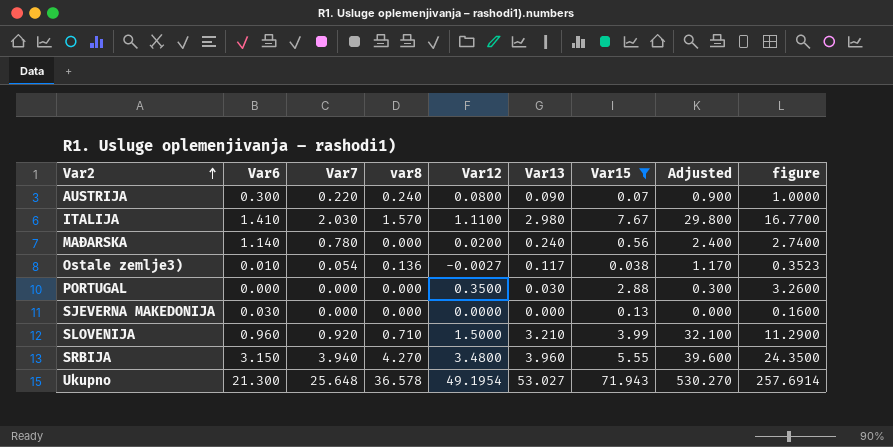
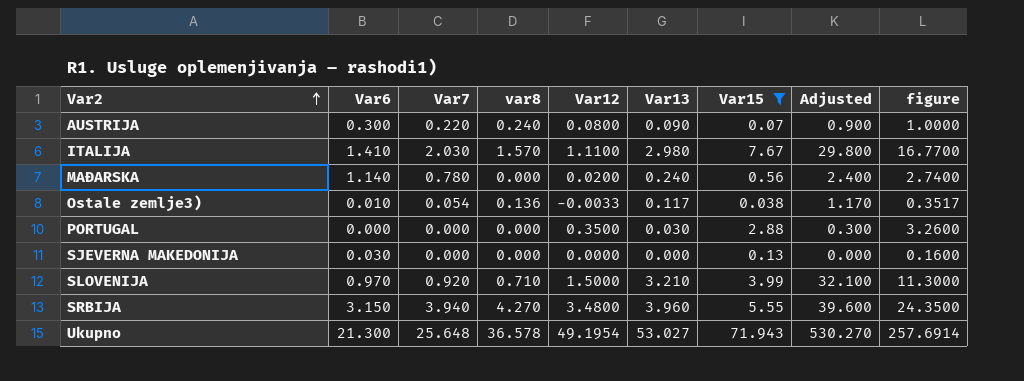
Ostale zemlje3) | Var12: -0.0027 -> -0.0033
Ostale zemlje3) | figure: 0.3523 -> 0.3517
SLOVENIJA | Var6: 0.960 -> 0.970
SLOVENIJA | figure: 11.2900 -> 11.3000

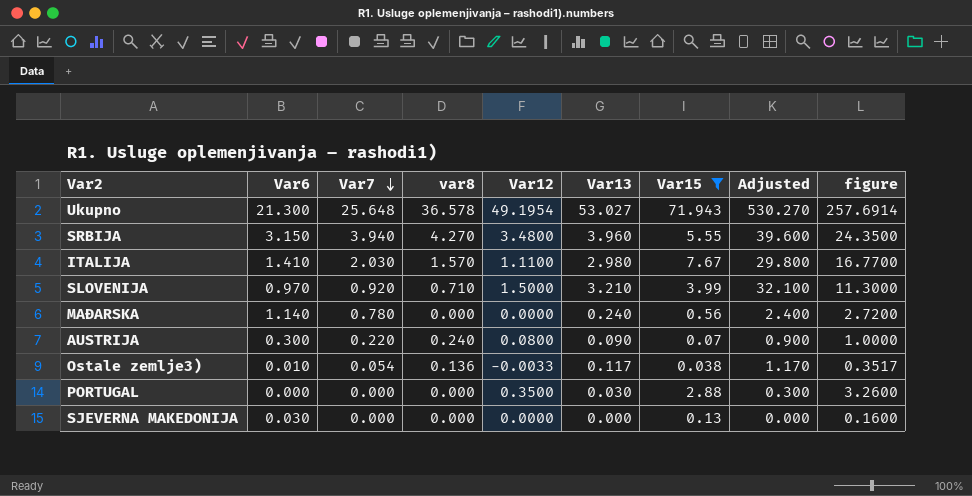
row order: Var2 ascending -> Var7 descending
MAĐARSKA | Var12: 0.0200 -> 0.0000
MAĐARSKA | figure: 2.7400 -> 2.7200

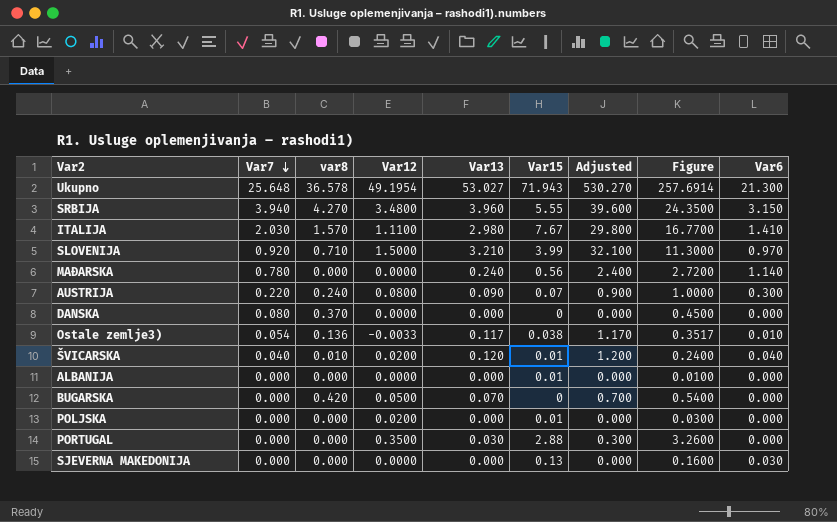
filter: Var15 >= 0.038 -> none
column name: figure -> Figure
column Var6 | position: 2 -> 9

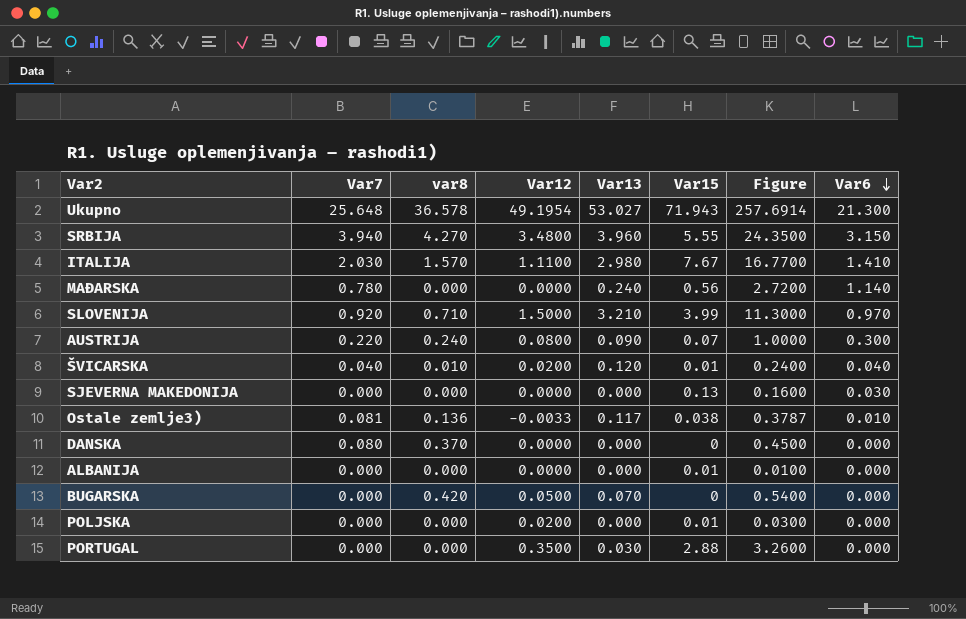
row order: Var7 descending -> Var6 descending
column Adjusted | formula: [Var13] * 10 -> none
Ostale zemlje3) | Var7: 0.054 -> 0.081
Ostale zemlje3) | Figure: 0.3517 -> 0.3787

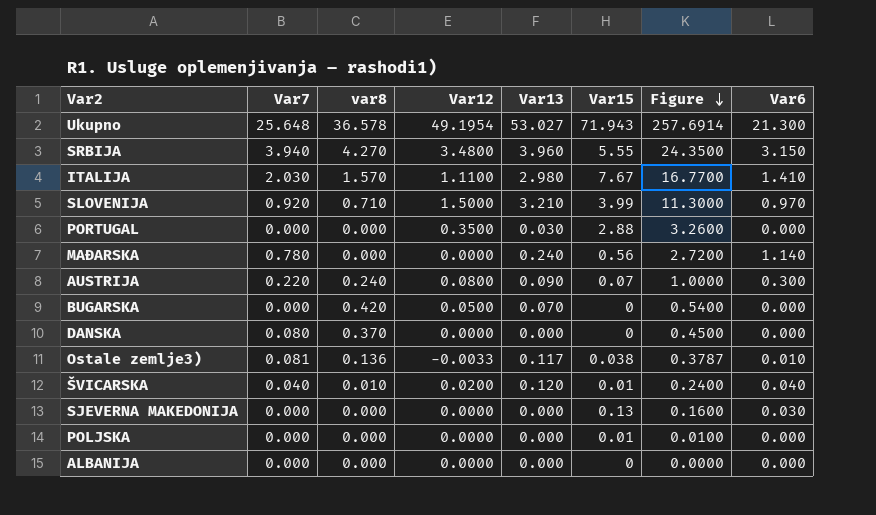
row order: Var6 descending -> Figure descending
POLJSKA | Var12: 0.0200 -> 0.0000
POLJSKA | Figure: 0.0300 -> 0.0100
ALBANIJA | Var15: 0.01 -> 0
ALBANIJA | Figure: 0.0100 -> 0.0000

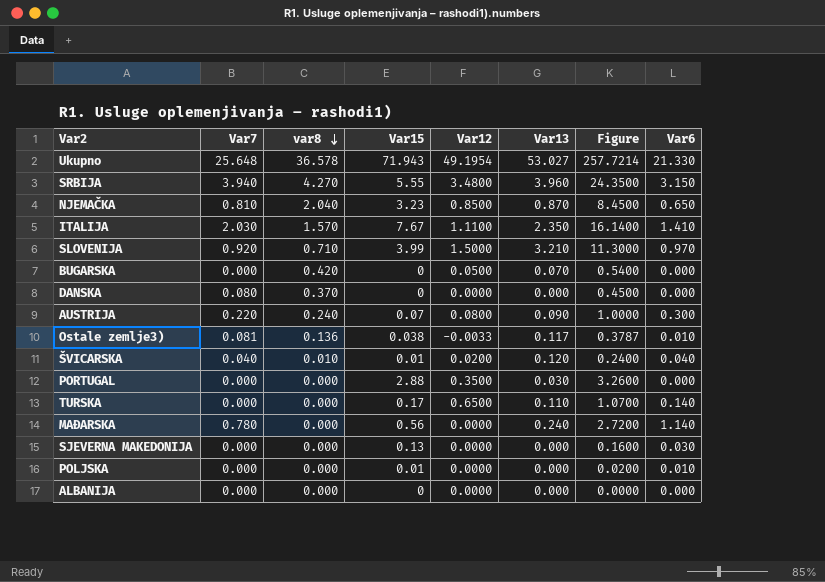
row order: Figure descending -> var8 descending
column Var15 | position: 6 -> 4
Ukupno | Figure: 257.6914 -> 257.7214
Ukupno | Var6: 21.300 -> 21.330
row NJEMAČKA: none -> 0.810 | 2.040 | 3.23 | 0.8500 | 0.870 | 8.4500 | 0.650
ITALIJA | Var13: 2.980 -> 2.350
ITALIJA | Figure: 16.7700 -> 16.1400
row TURSKA: none -> 0.000 | 0.000 | 0.17 | 0.6500 | 0.110 | 1.0700 | 0.140
POLJSKA | Figure: 0.0100 -> 0.0200
POLJSKA | Var6: 0.000 -> 0.010

